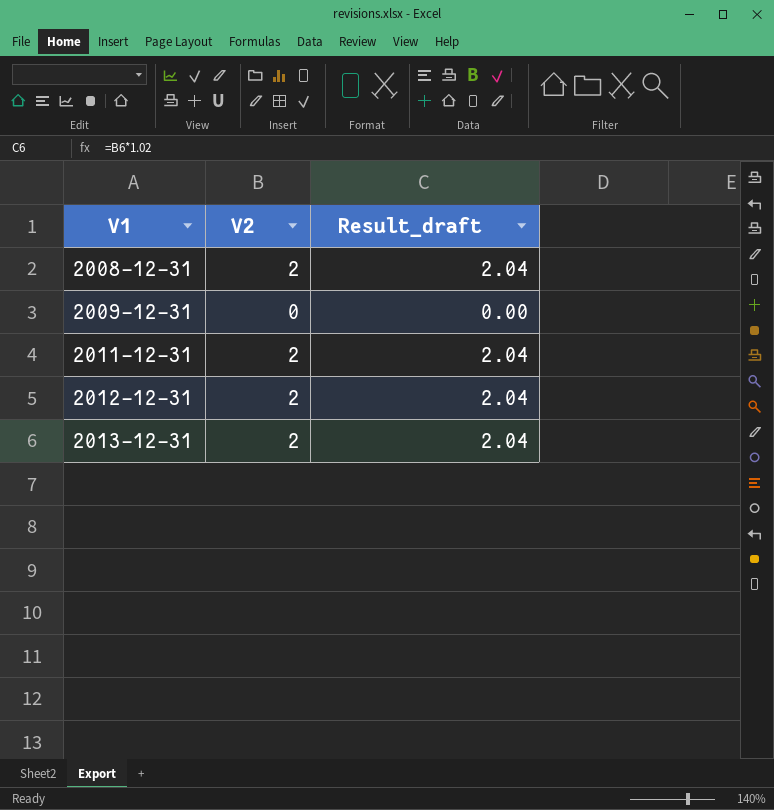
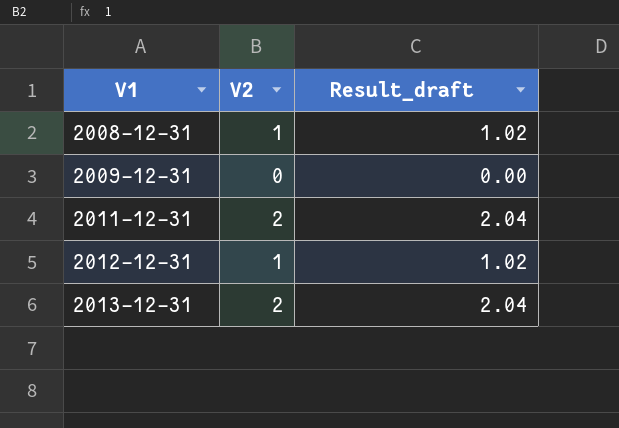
2008-12-31 | V2: 2 -> 1
2008-12-31 | Result_draft: 2.04 -> 1.02
2012-12-31 | V2: 2 -> 1
2012-12-31 | Result_draft: 2.04 -> 1.02

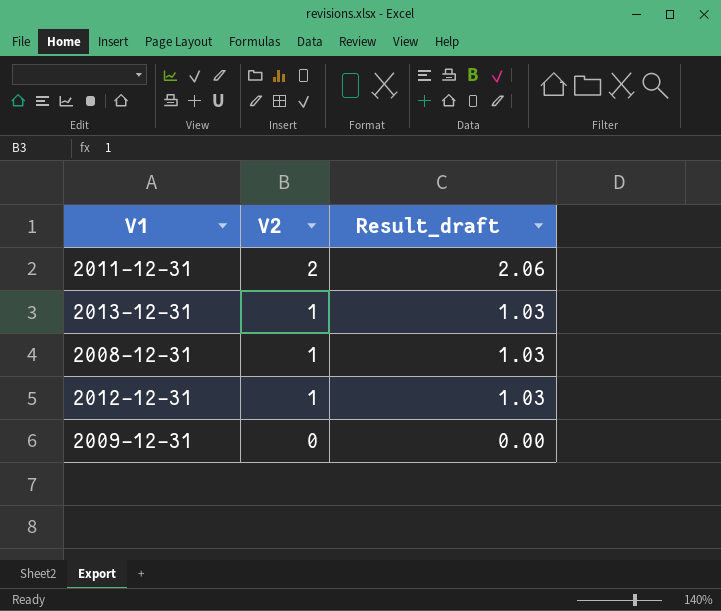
row order: V1 ascending -> V2 descending
column Result_draft | formula: [V2] * 1.02 -> [V2] * 1.03
2013-12-31 | V2: 2 -> 1

